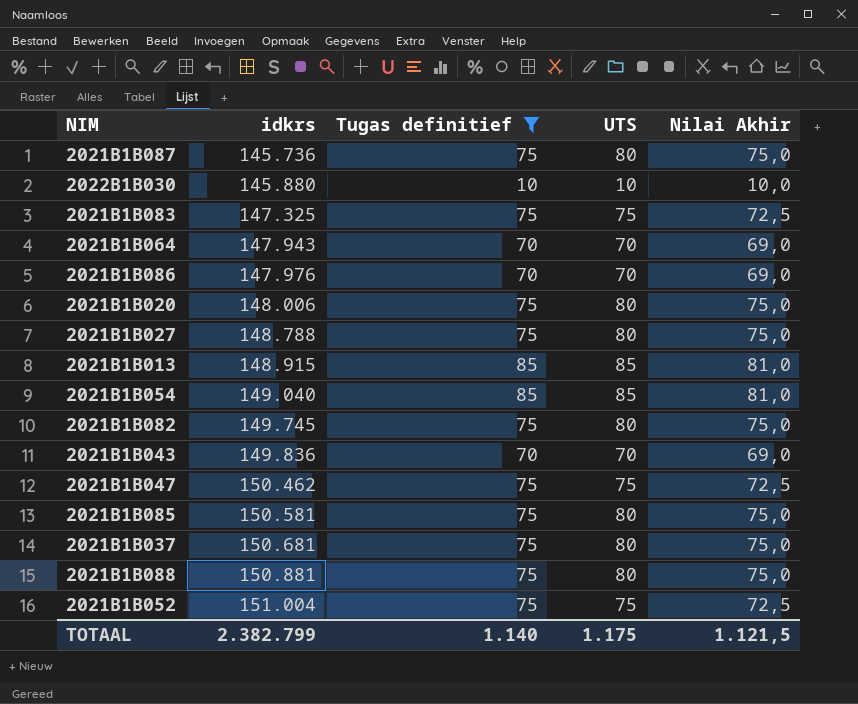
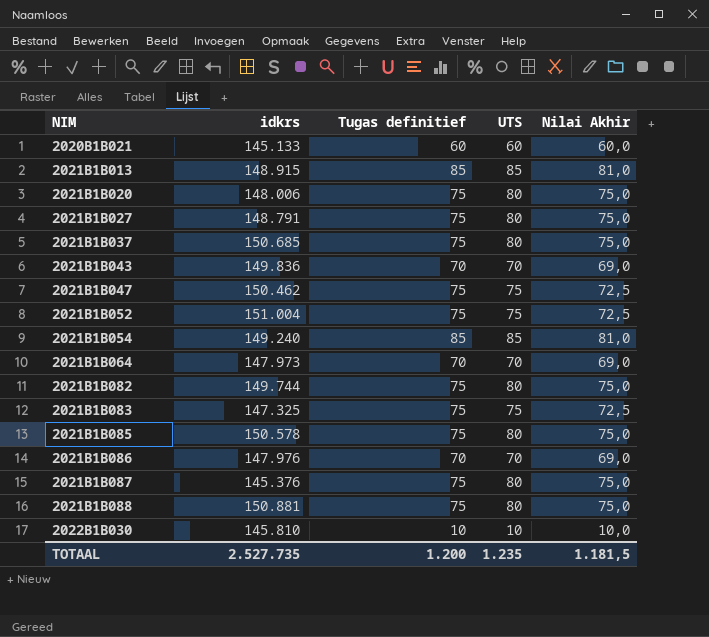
filter: Tugas definitief != 60 -> none
row order: idkrs ascending -> NIM ascending
2021B1B027 | idkrs: 148.788 -> 148.791
2021B1B037 | idkrs: 150.681 -> 150.685
2021B1B054 | idkrs: 149.040 -> 149.240
2021B1B064 | idkrs: 147.943 -> 147.973
2021B1B082 | idkrs: 149.745 -> 149.744
2021B1B085 | idkrs: 150.581 -> 150.578
2021B1B087 | idkrs: 145.736 -> 145.376
2022B1B030 | idkrs: 145.880 -> 145.810
TOTAAL | idkrs: 2.382.799 -> 2.527.735
TOTAAL | Tugas definitief: 1.140 -> 1.200
TOTAAL | UTS: 1.175 -> 1.235
TOTAAL | Nilai Akhir: 1.121,5 -> 1.181,5

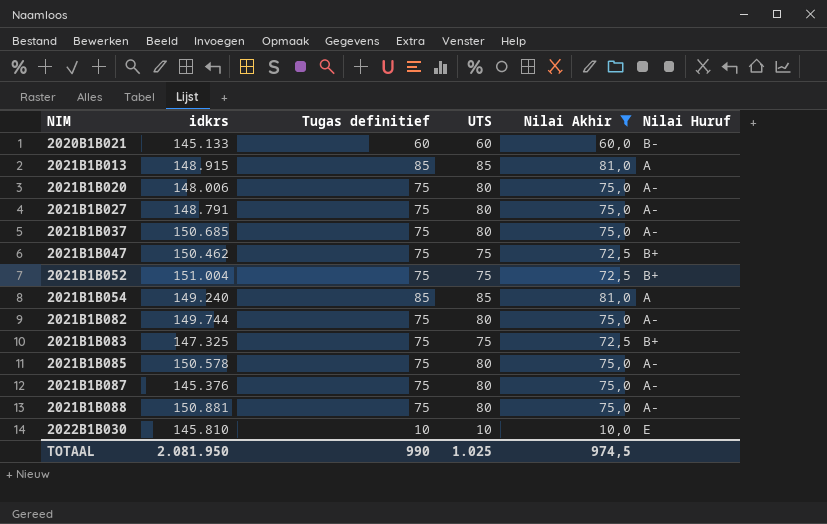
filter: none -> Nilai Akhir != 69,0
column Nilai Huruf | position: none -> 6
TOTAAL | idkrs: 2.527.735 -> 2.081.950
TOTAAL | Tugas definitief: 1.200 -> 990
TOTAAL | UTS: 1.235 -> 1.025
TOTAAL | Nilai Akhir: 1.181,5 -> 974,5

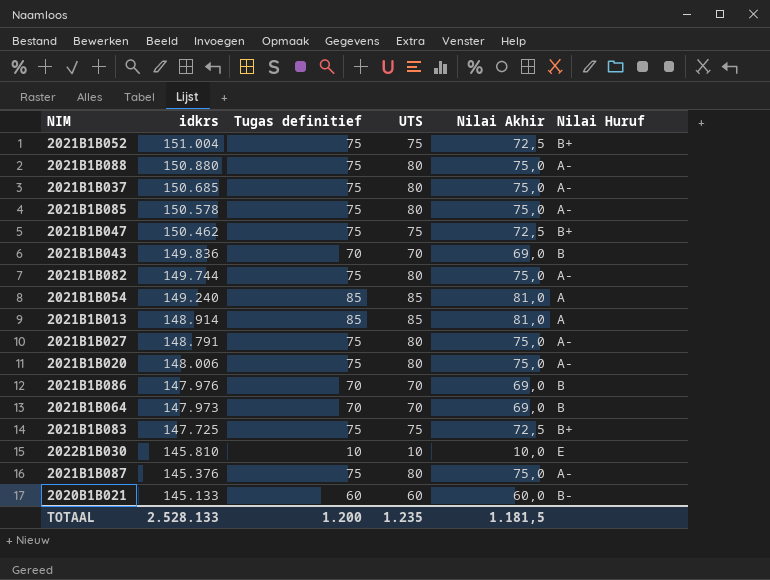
filter: Nilai Akhir != 69,0 -> none
row order: NIM ascending -> idkrs descending
2021B1B088 | idkrs: 150.881 -> 150.880
2021B1B013 | idkrs: 148.915 -> 148.914
2021B1B083 | idkrs: 147.325 -> 147.725
TOTAAL | idkrs: 2.081.950 -> 2.528.133
TOTAAL | Tugas definitief: 990 -> 1.200
TOTAAL | UTS: 1.025 -> 1.235
TOTAAL | Nilai Akhir: 974,5 -> 1.181,5

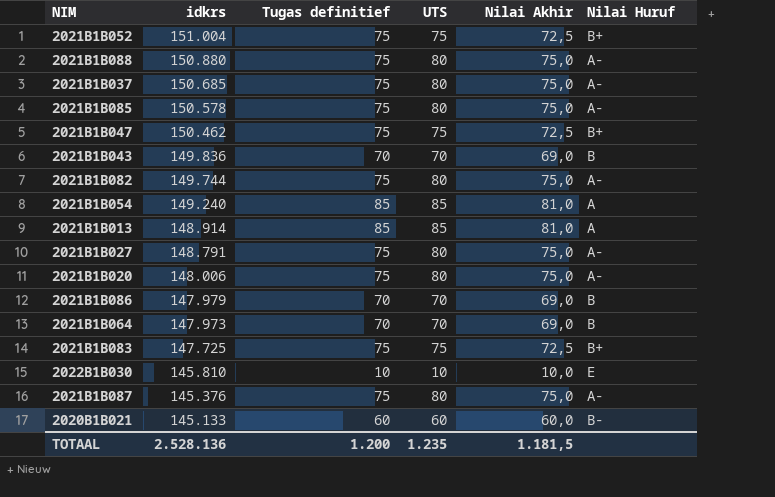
2021B1B086 | idkrs: 147.976 -> 147.979
TOTAAL | idkrs: 2.528.133 -> 2.528.136

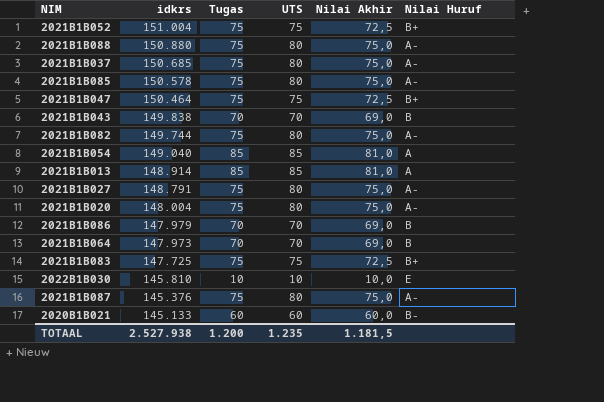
column name: Tugas definitief -> Tugas
2021B1B047 | idkrs: 150.462 -> 150.464
2021B1B043 | idkrs: 149.836 -> 149.838
2021B1B054 | idkrs: 149.240 -> 149.040
2021B1B020 | idkrs: 148.006 -> 148.004
TOTAAL | idkrs: 2.528.136 -> 2.527.938

